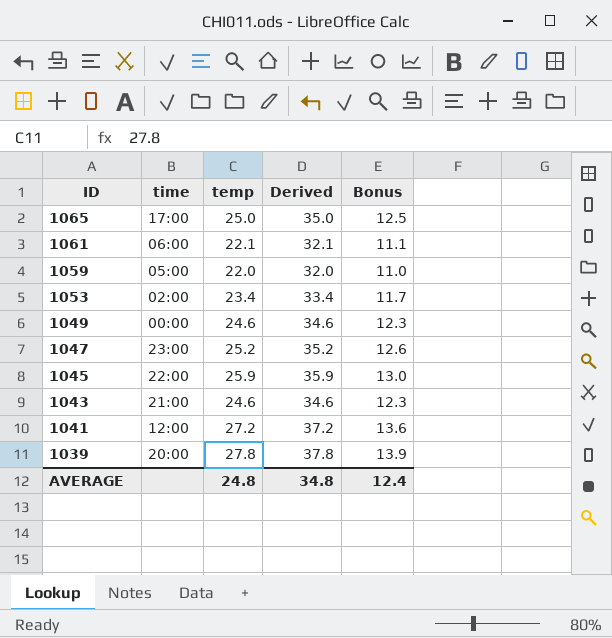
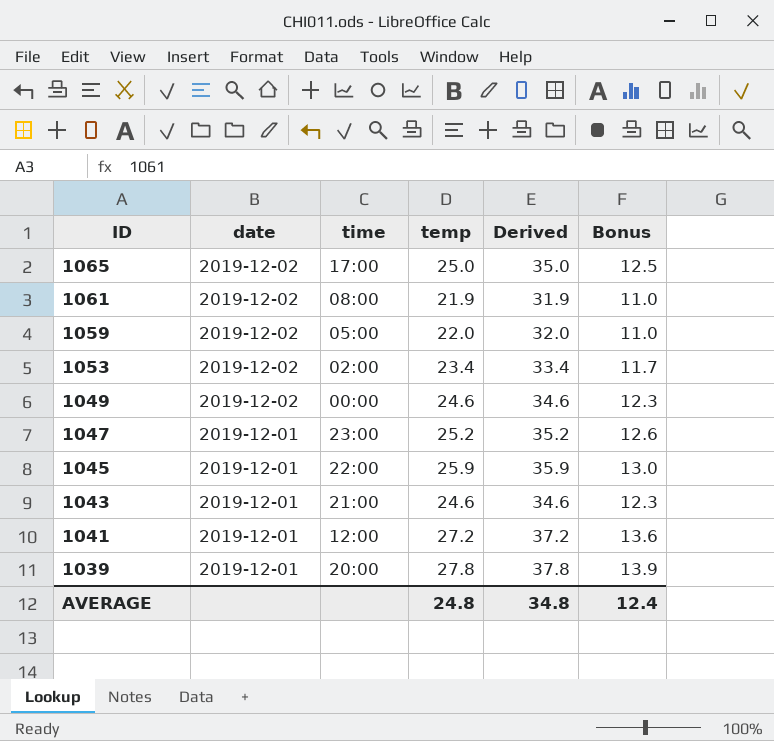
column date | position: none -> 2
1061 | time: 06:00 -> 08:00
1061 | temp: 22.1 -> 21.9
1061 | Derived: 32.1 -> 31.9
1061 | Bonus: 11.1 -> 11.0

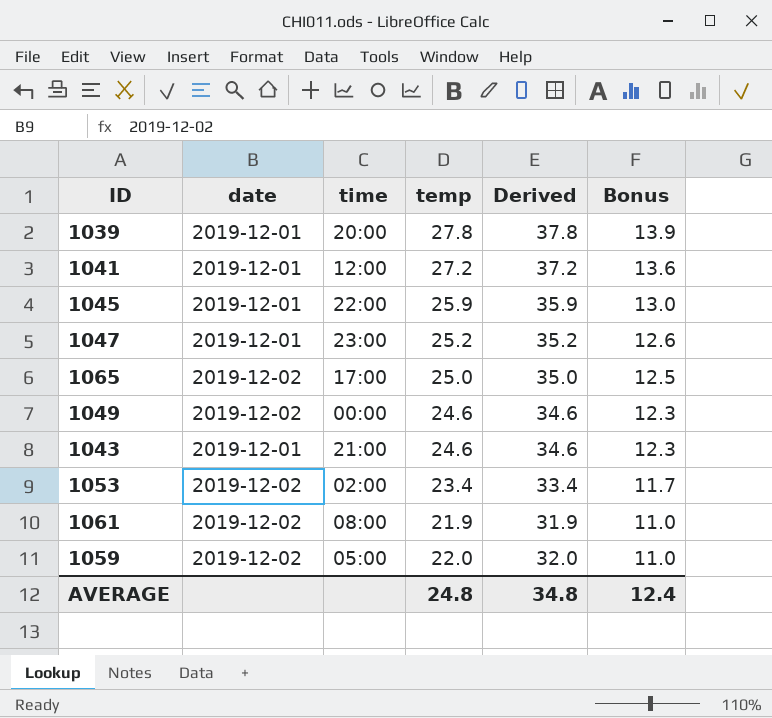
row order: ID descending -> Bonus descending

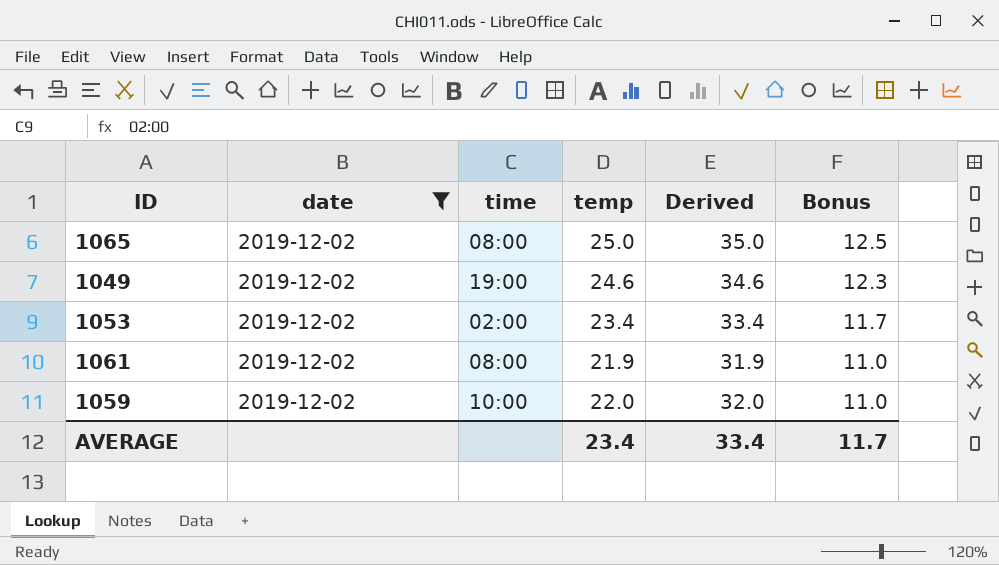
filter: none -> date = 2019-12-02
1065 | time: 17:00 -> 08:00
1049 | time: 00:00 -> 19:00
1059 | time: 05:00 -> 10:00
AVERAGE | temp: 24.8 -> 23.4
AVERAGE | Derived: 34.8 -> 33.4
AVERAGE | Bonus: 12.4 -> 11.7

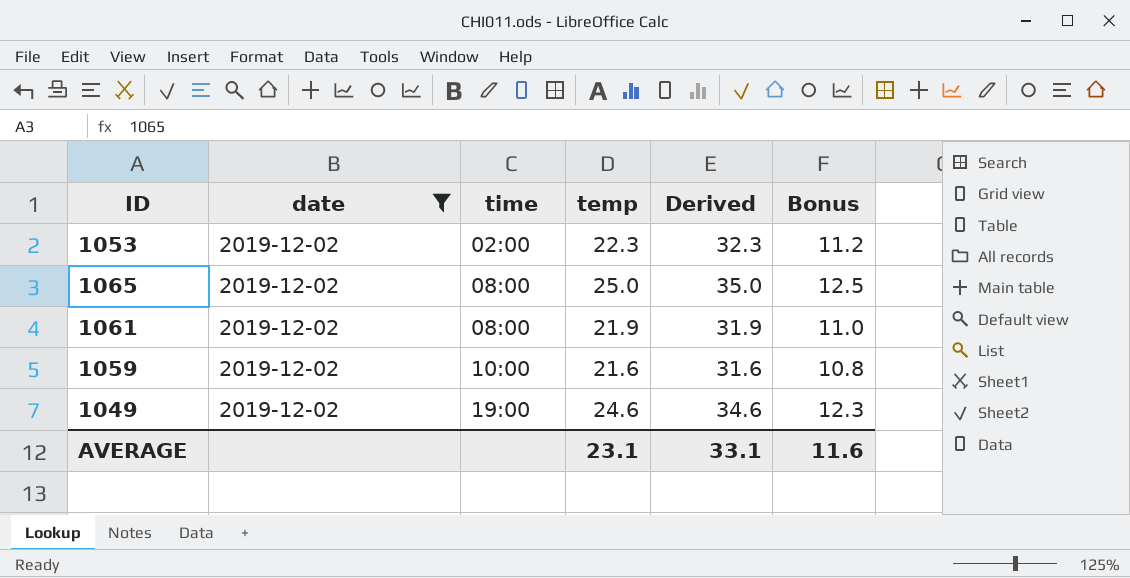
row order: Bonus descending -> time ascending
1053 | temp: 23.4 -> 22.3
1053 | Derived: 33.4 -> 32.3
1053 | Bonus: 11.7 -> 11.2
1059 | temp: 22.0 -> 21.6
1059 | Derived: 32.0 -> 31.6
1059 | Bonus: 11.0 -> 10.8
AVERAGE | temp: 23.4 -> 23.1
AVERAGE | Derived: 33.4 -> 33.1
AVERAGE | Bonus: 11.7 -> 11.6

